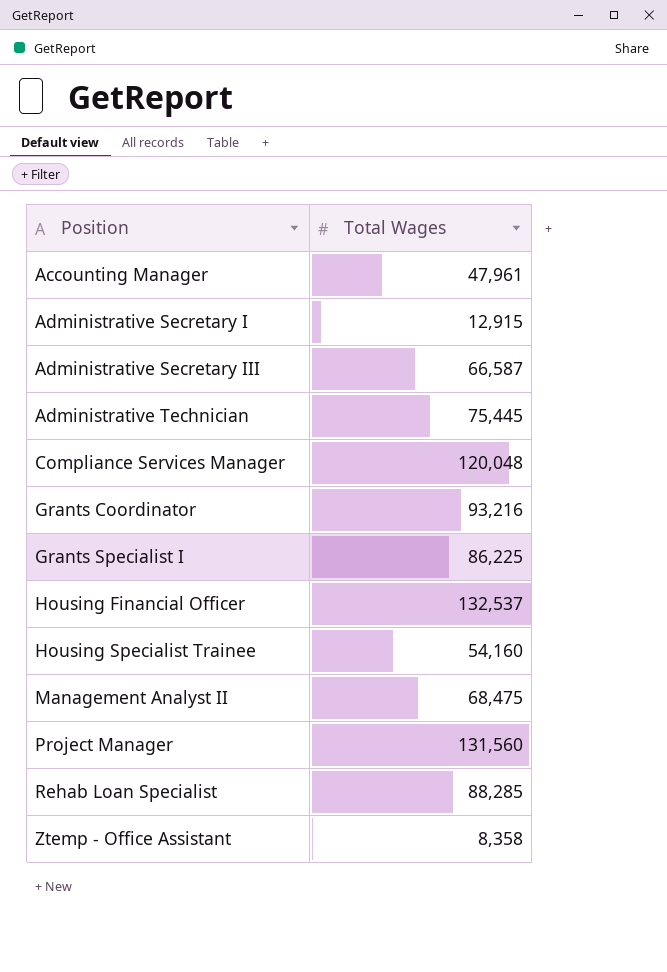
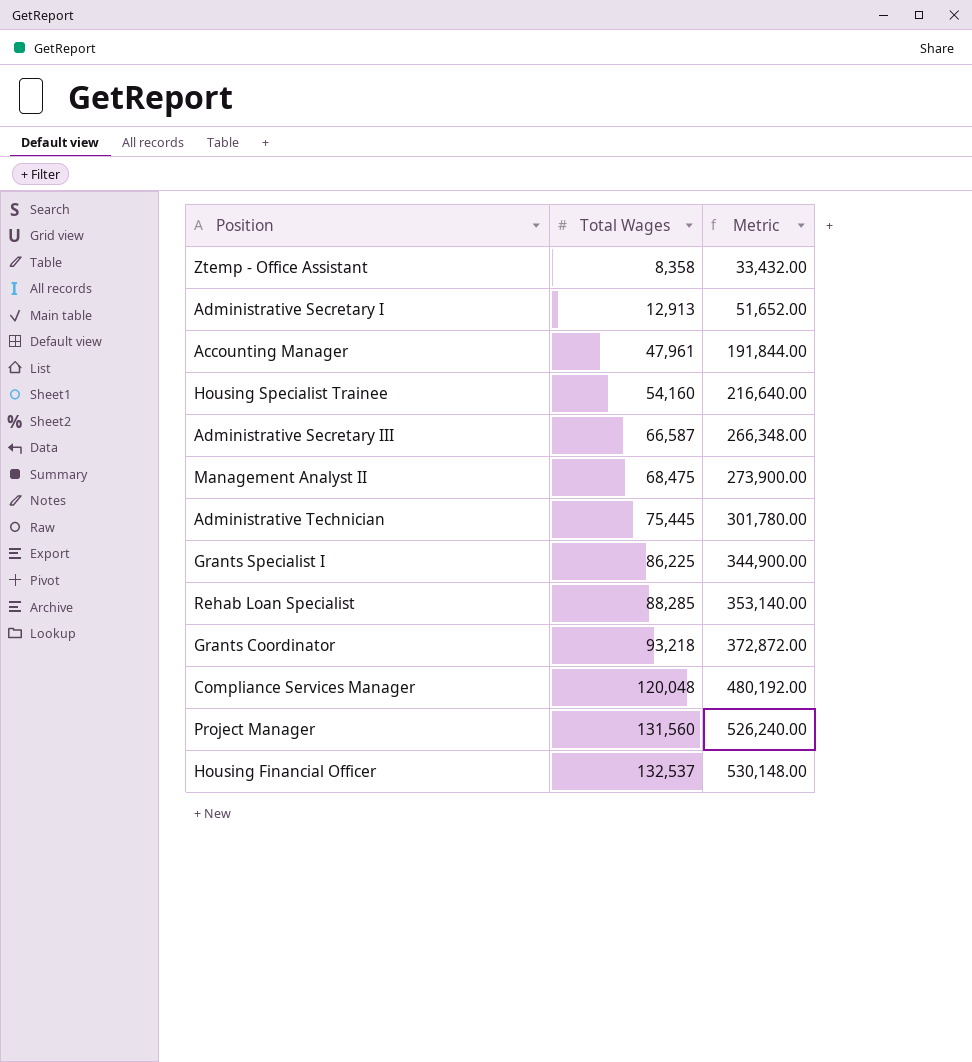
row order: Position ascending -> Total Wages ascending
column Metric | formula: none -> [Total Wages] * 4
Administrative Secretary I | Total Wages: 12,915 -> 12,913
Grants Coordinator | Total Wages: 93,216 -> 93,218

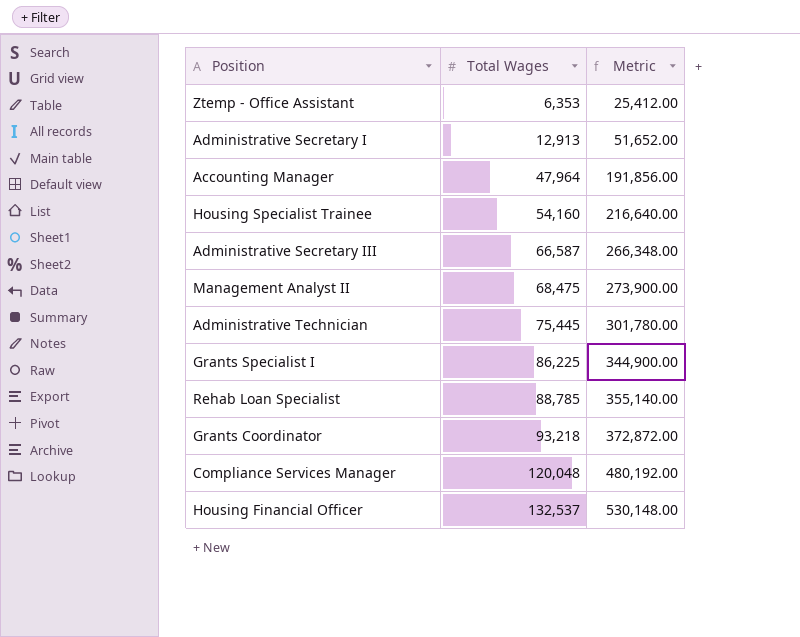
row Project Manager: 131,560 | 526,240.00 -> none
Ztemp - Office Assistant | Total Wages: 8,358 -> 6,353
Ztemp - Office Assistant | Metric: 33,432.00 -> 25,412.00
Accounting Manager | Total Wages: 47,961 -> 47,964
Accounting Manager | Metric: 191,844.00 -> 191,856.00
Rehab Loan Specialist | Total Wages: 88,285 -> 88,785
Rehab Loan Specialist | Metric: 353,140.00 -> 355,140.00

